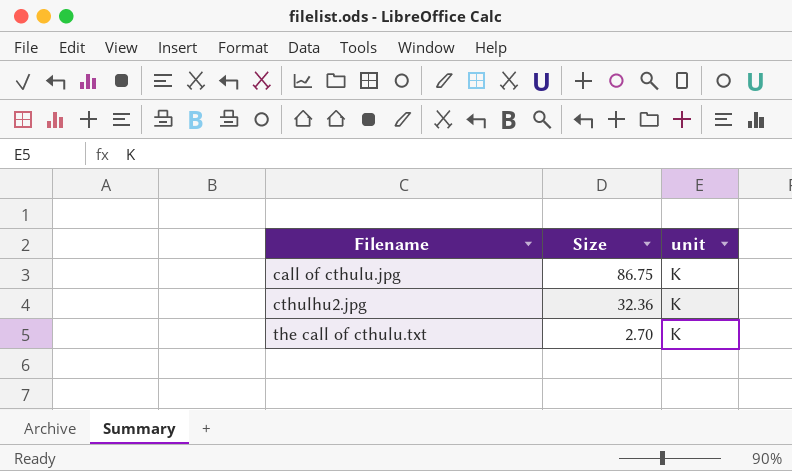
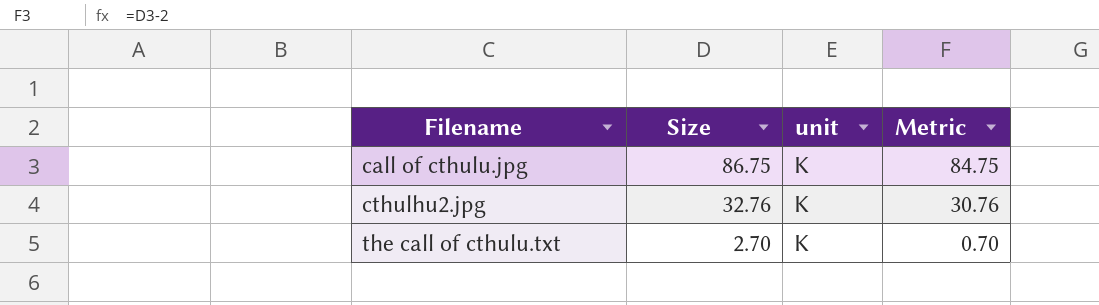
column Metric | formula: none -> [Size] - 2
cthulhu2.jpg | Size: 32.36 -> 32.76

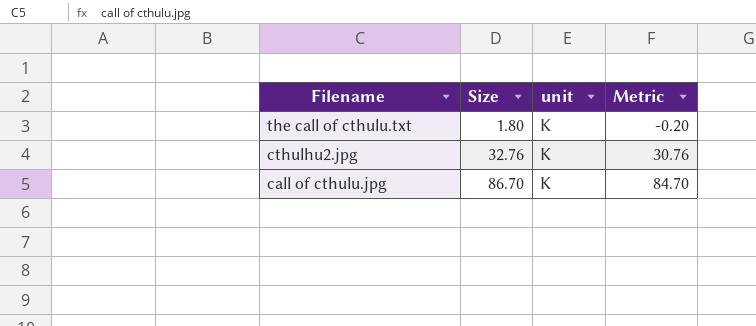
row order: Filename ascending -> Filename descending
the call of cthulu.txt | Size: 2.70 -> 1.80
the call of cthulu.txt | Metric: 0.70 -> -0.20
call of cthulu.jpg | Size: 86.75 -> 86.70
call of cthulu.jpg | Metric: 84.75 -> 84.70

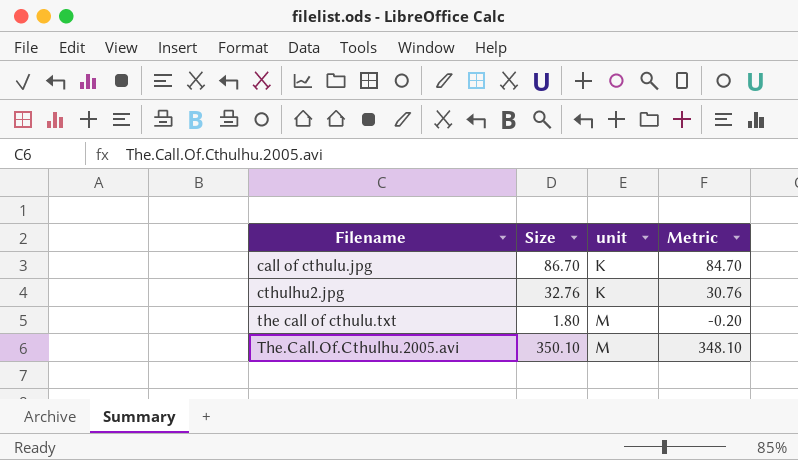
row order: Filename descending -> Filename ascending
the call of cthulu.txt | unit: K -> M
row The.Call.Of.Cthulhu.2005.avi: none -> 350.10 | M | 348.10

